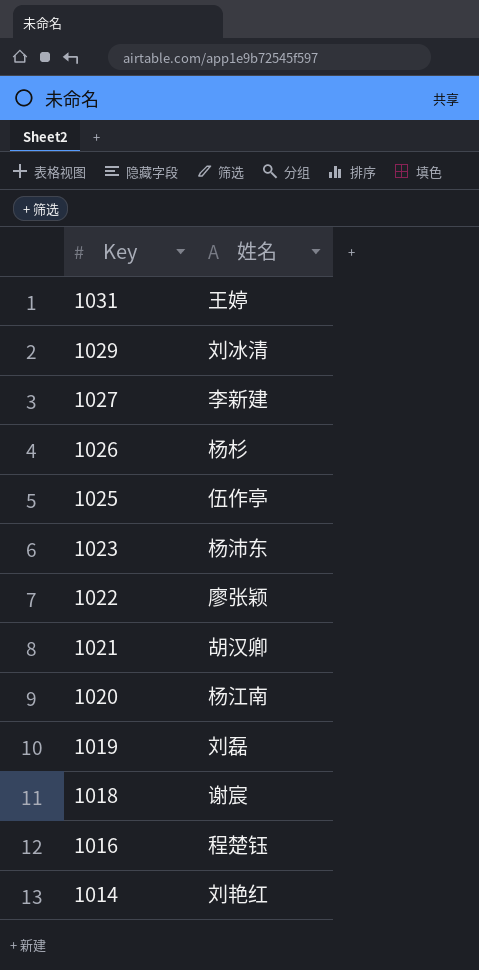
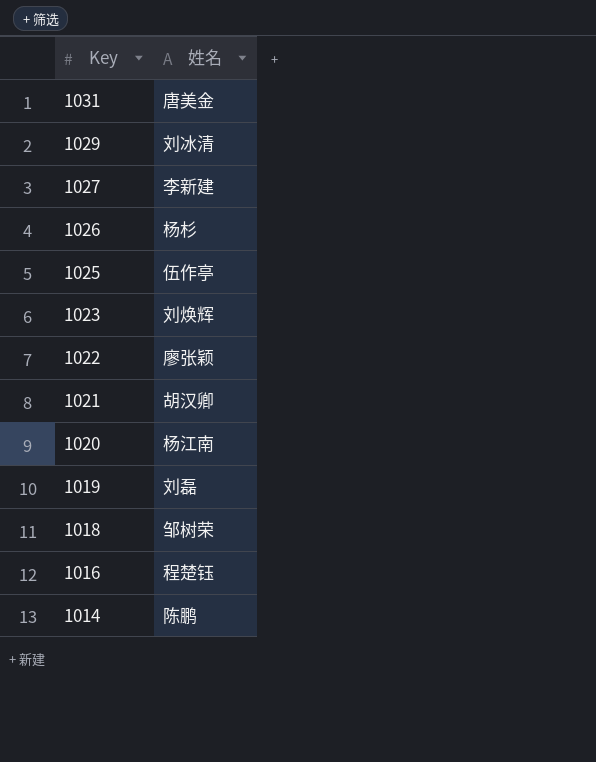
1031 | 姓名: 王婷 -> 唐美金
1023 | 姓名: 杨沛东 -> 刘焕辉
1018 | 姓名: 谢宸 -> 邹树荣
1014 | 姓名: 刘艳红 -> 陈鹏

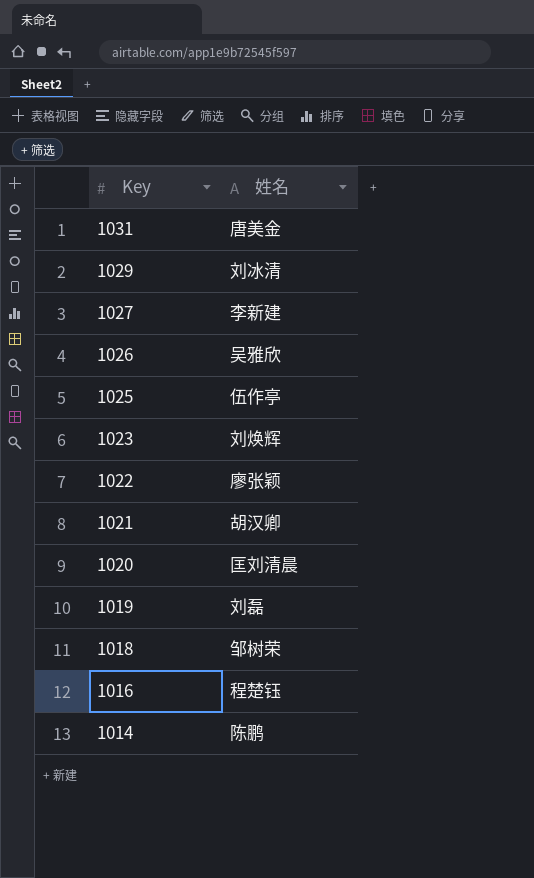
1026 | 姓名: 杨杉 -> 吴雅欣
1020 | 姓名: 杨江南 -> 匡刘清晨

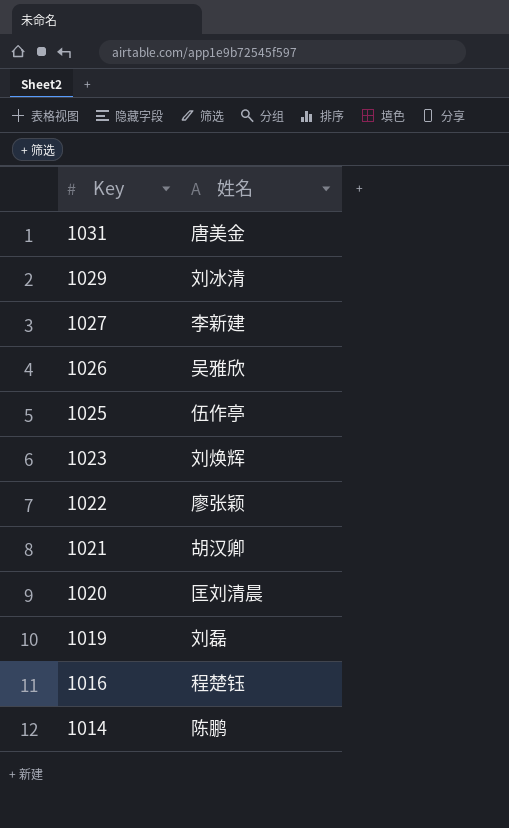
row 1018: 邹树荣 -> none

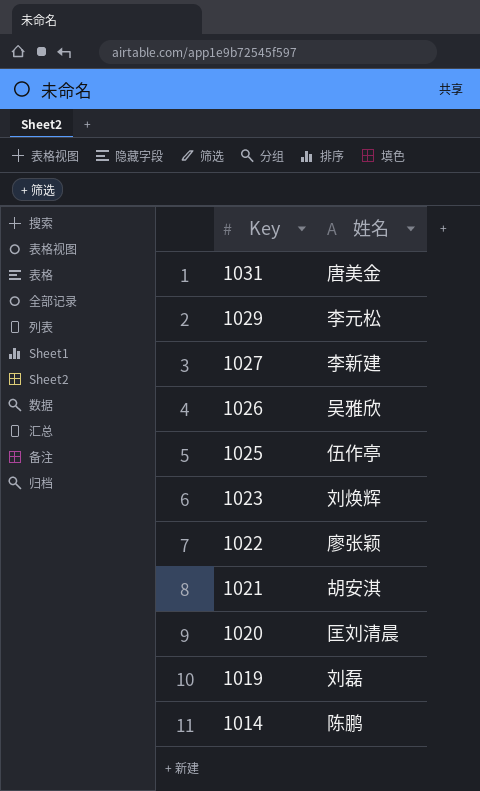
row 1016: 程楚钰 -> none
1029 | 姓名: 刘冰清 -> 李元松
1021 | 姓名: 胡汉卿 -> 胡安淇

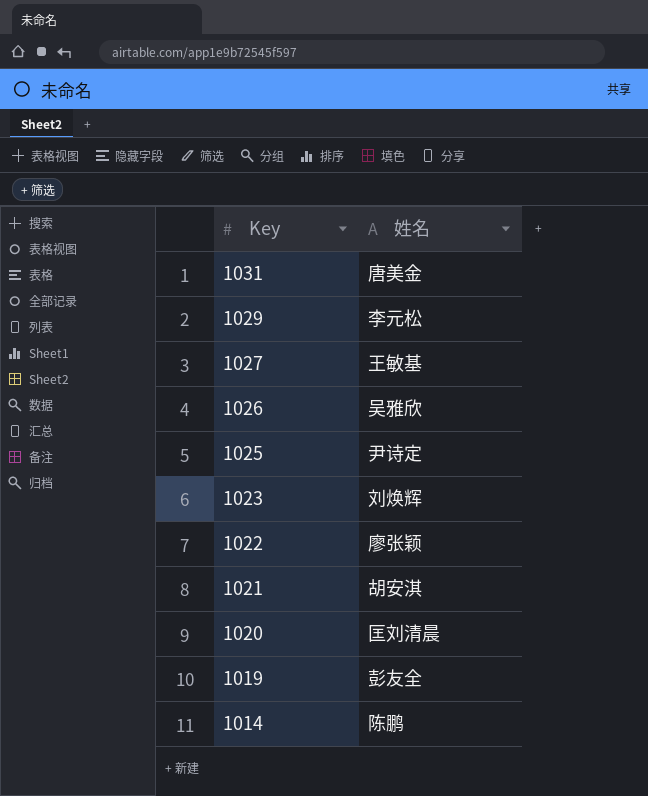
1027 | 姓名: 李新建 -> 王敏基
1025 | 姓名: 伍作亭 -> 尹诗定
1019 | 姓名: 刘磊 -> 彭友全

